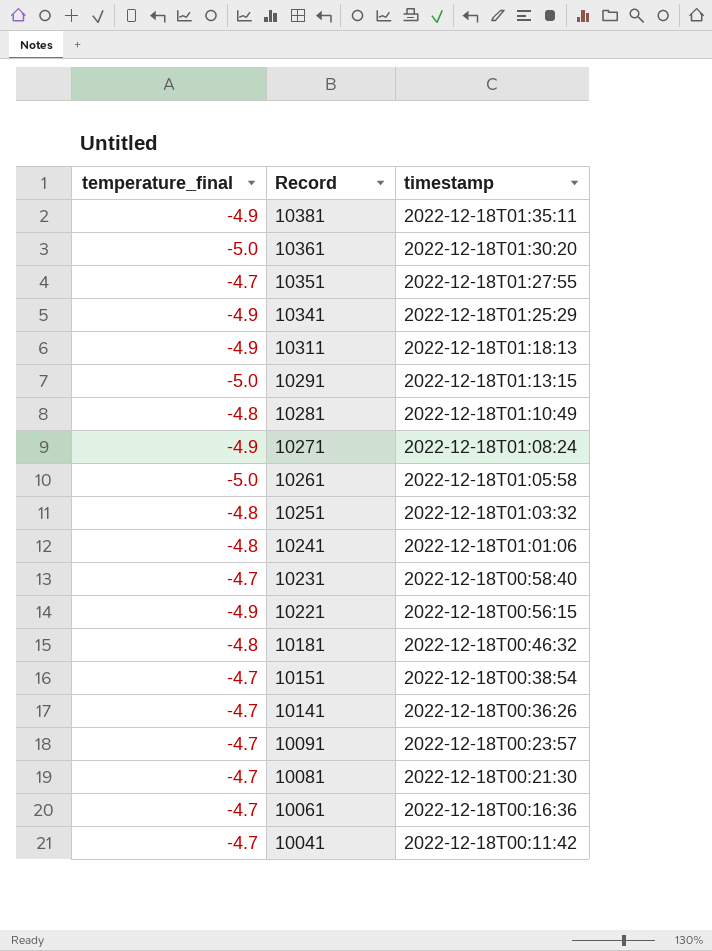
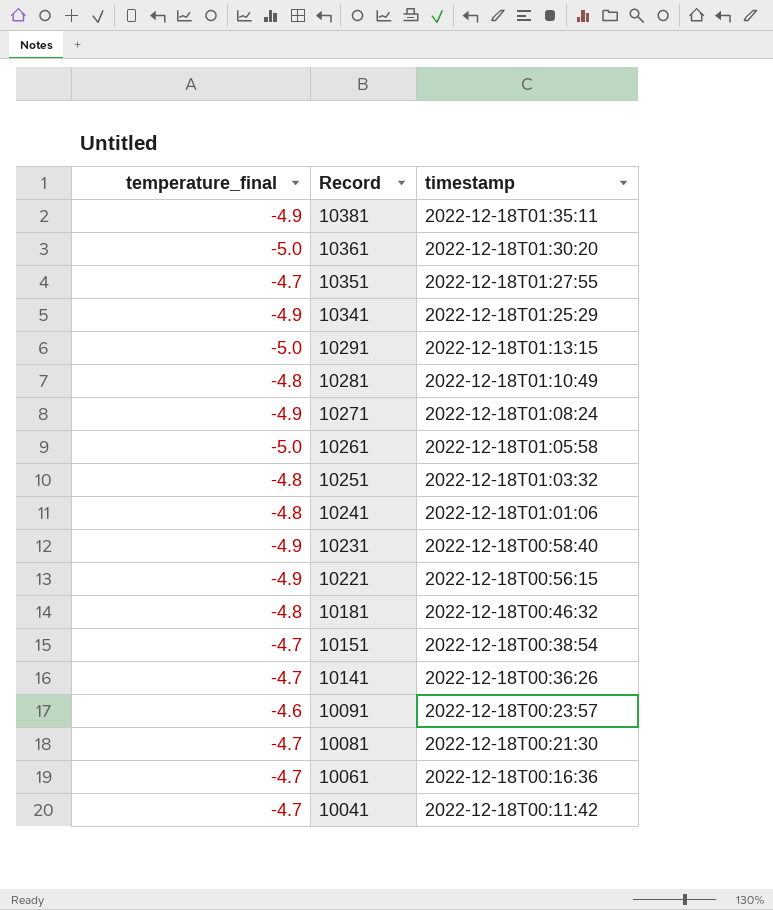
row 10311: -4.9 | 2022-12-18T01:18:13 -> none
10231 | temperature_final: -4.7 -> -4.9
10091 | temperature_final: -4.7 -> -4.6

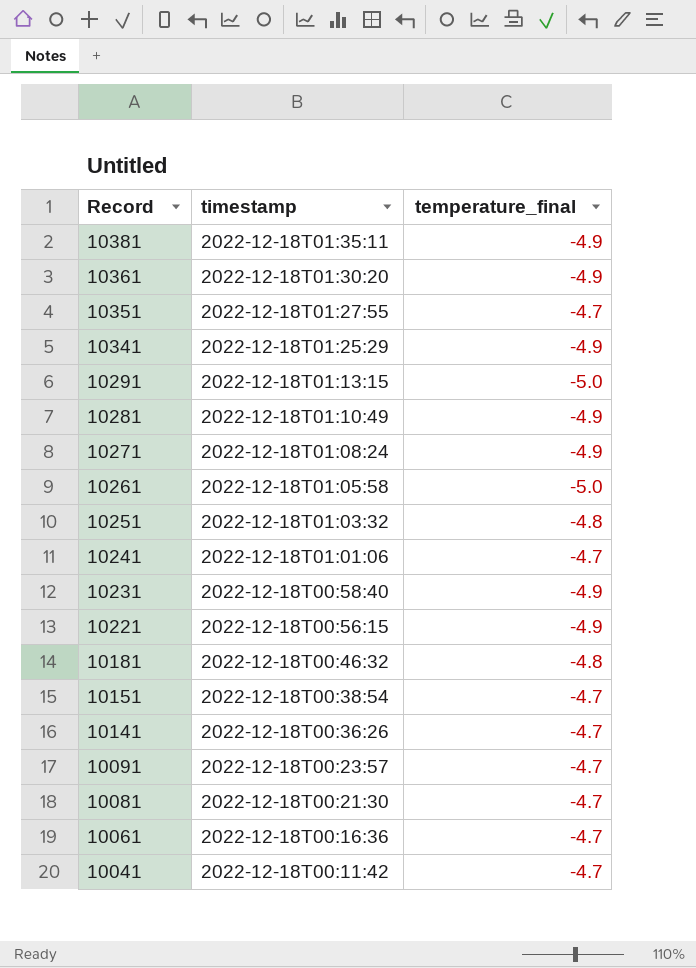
column temperature_final | position: 1 -> 3
10361 | temperature_final: -5.0 -> -4.9
10281 | temperature_final: -4.8 -> -4.9
10241 | temperature_final: -4.8 -> -4.7
10091 | temperature_final: -4.6 -> -4.7

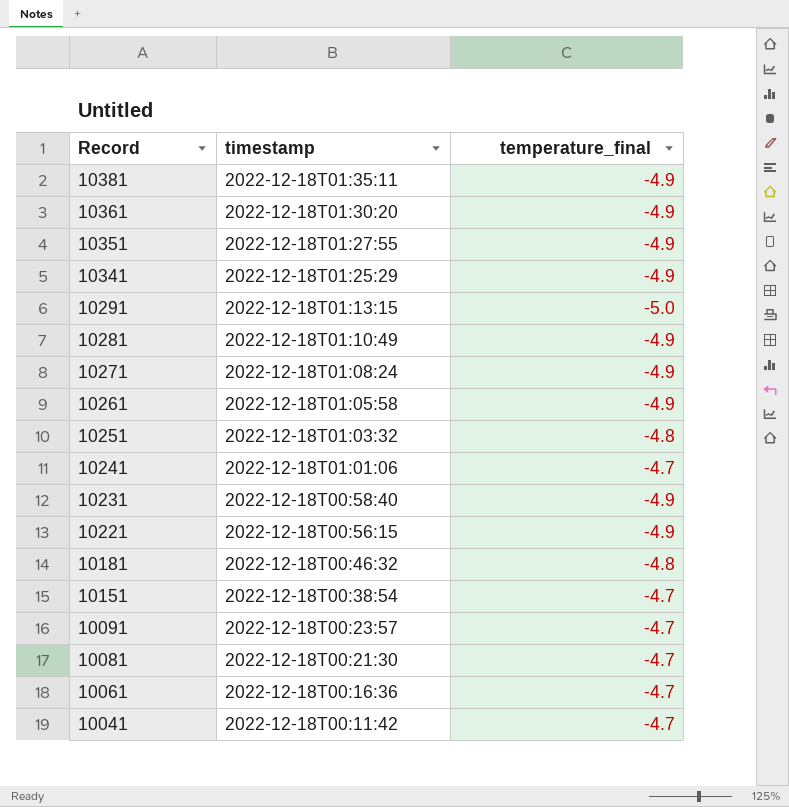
row 10141: 2022-12-18T00:36:26 | -4.7 -> none
10351 | temperature_final: -4.7 -> -4.9
10261 | temperature_final: -5.0 -> -4.9

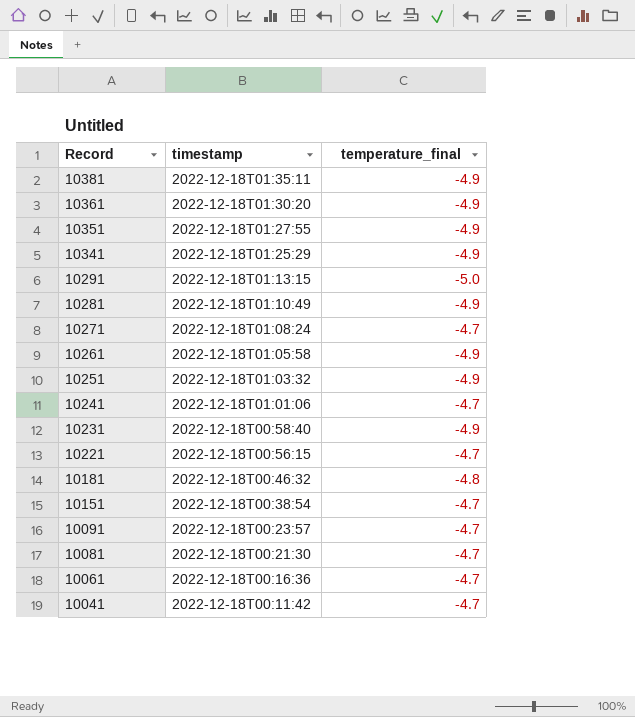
10271 | temperature_final: -4.9 -> -4.7
10251 | temperature_final: -4.8 -> -4.9
10221 | temperature_final: -4.9 -> -4.7

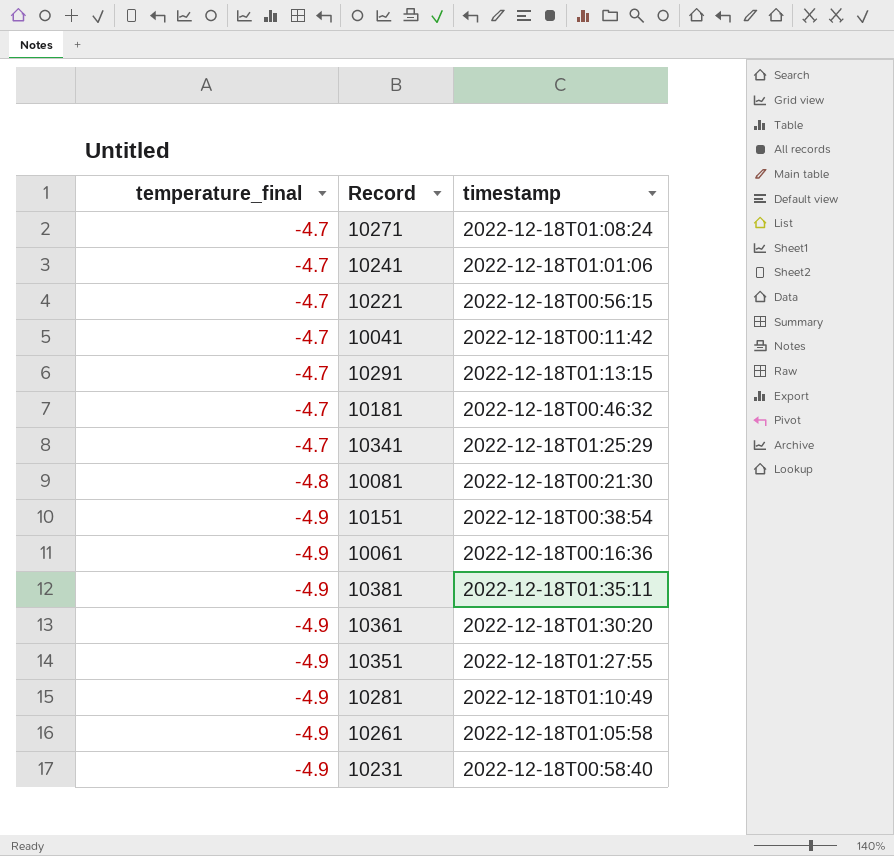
row order: Record descending -> temperature_final descending
column temperature_final | position: 3 -> 1
row 10251: 2022-12-18T01:03:32 | -4.9 -> none
row 10091: 2022-12-18T00:23:57 | -4.7 -> none
10291 | temperature_final: -5.0 -> -4.7
10181 | temperature_final: -4.8 -> -4.7
10341 | temperature_final: -4.9 -> -4.7
10081 | temperature_final: -4.7 -> -4.8
10151 | temperature_final: -4.7 -> -4.9
10061 | temperature_final: -4.7 -> -4.9

